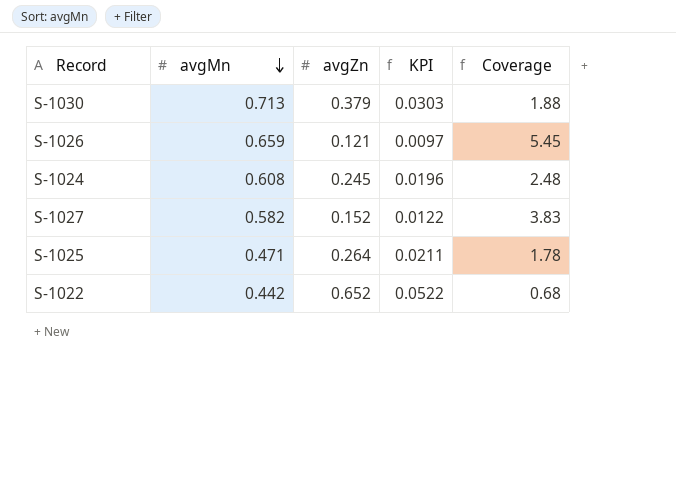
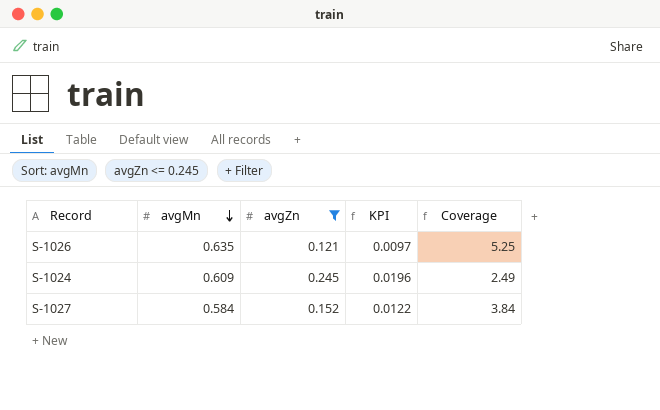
filter: none -> avgZn <= 0.245
S-1026 | avgMn: 0.659 -> 0.635
S-1026 | Coverage: 5.45 -> 5.25
S-1024 | avgMn: 0.608 -> 0.609
S-1024 | Coverage: 2.48 -> 2.49
S-1027 | avgMn: 0.582 -> 0.584
S-1027 | Coverage: 3.83 -> 3.84

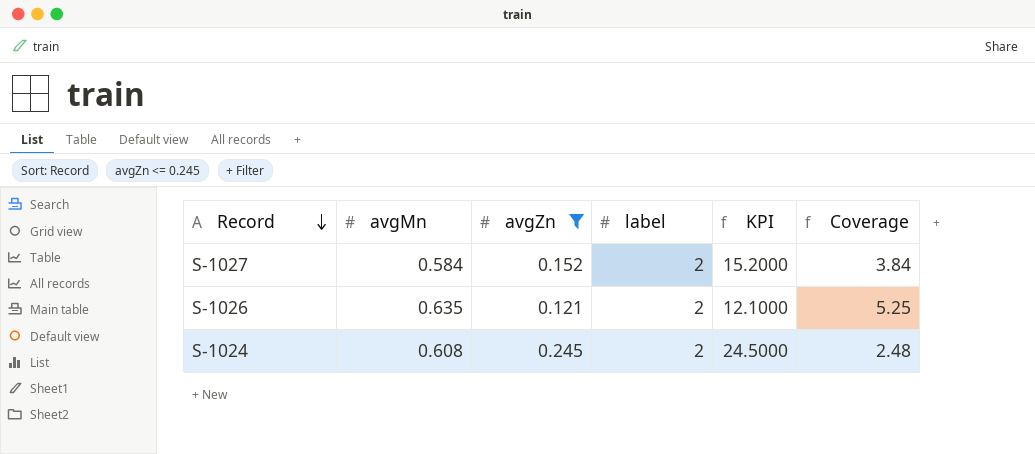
row order: avgMn descending -> Record descending
column label | position: none -> 4
column KPI | formula: [avgZn] * 0.08 -> [avgZn] * 100
S-1024 | avgMn: 0.609 -> 0.608
S-1024 | Coverage: 2.49 -> 2.48

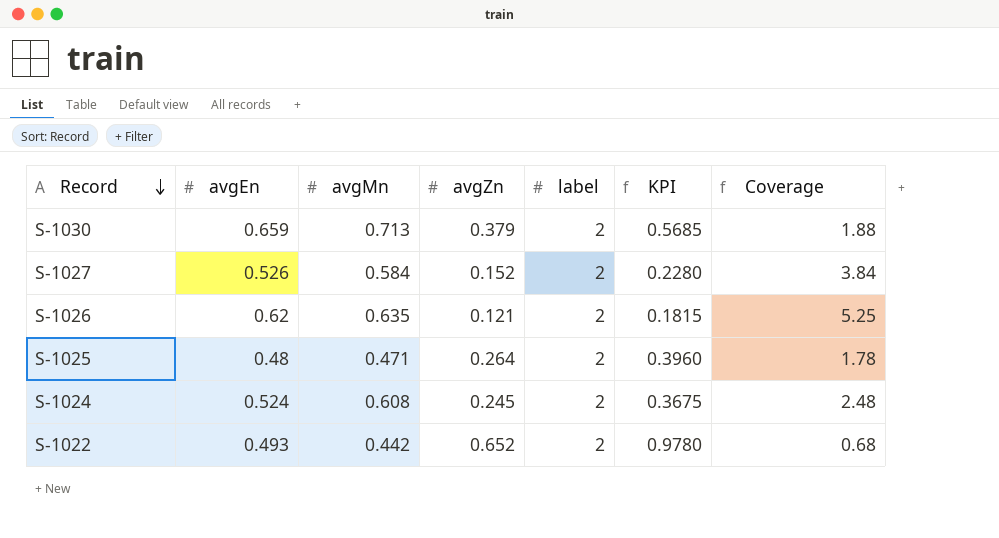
filter: avgZn <= 0.245 -> none
column avgEn | position: none -> 2
column KPI | formula: [avgZn] * 100 -> [avgZn] * 1.5

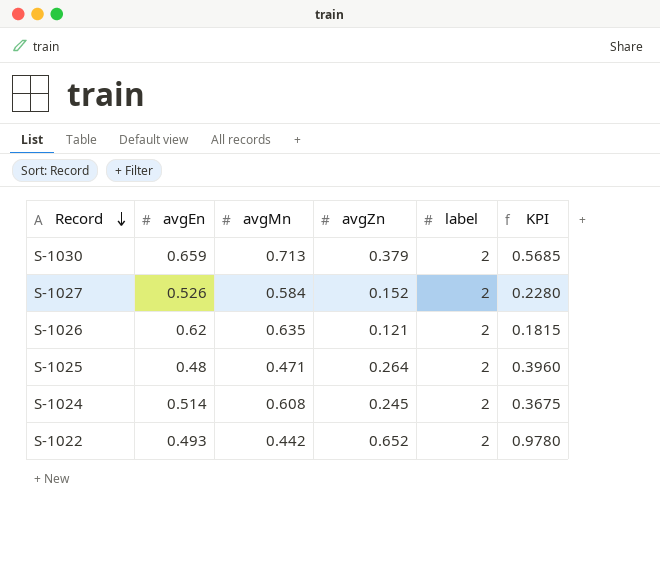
column Coverage | formula: [avgMn] / [avgZn] -> none
S-1024 | avgEn: 0.524 -> 0.514

